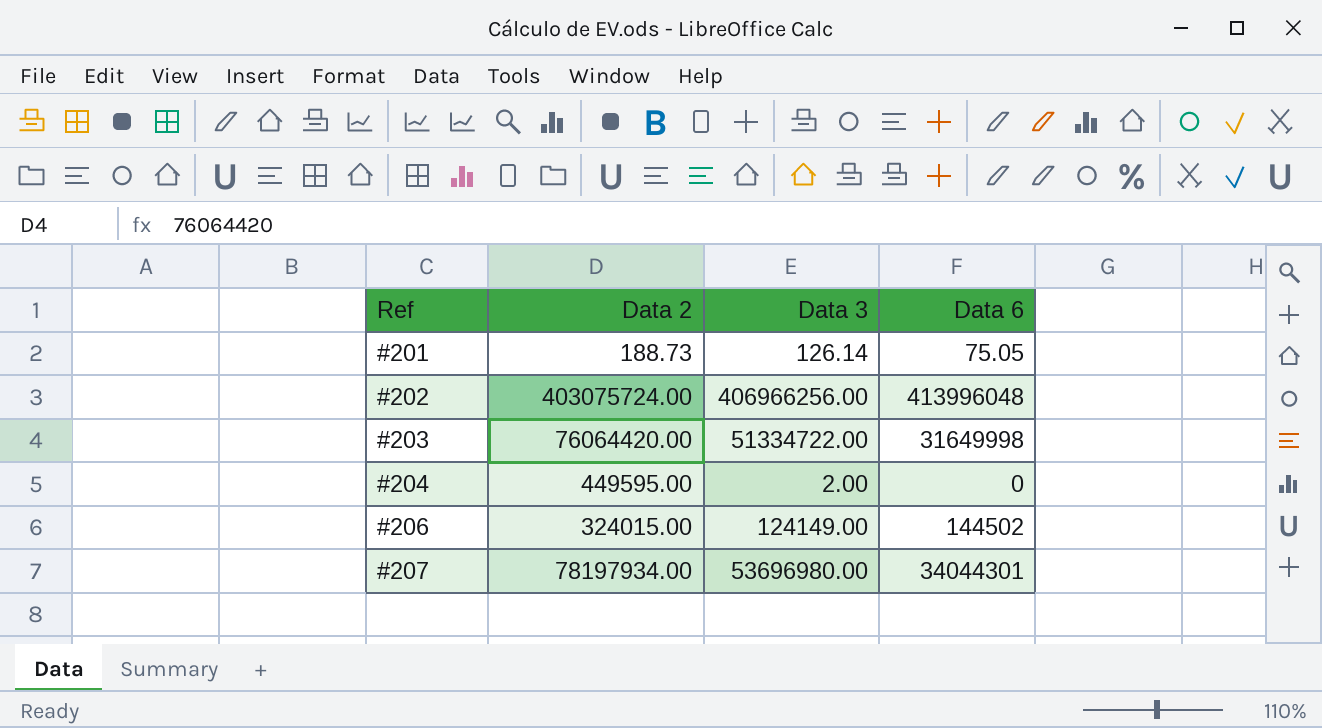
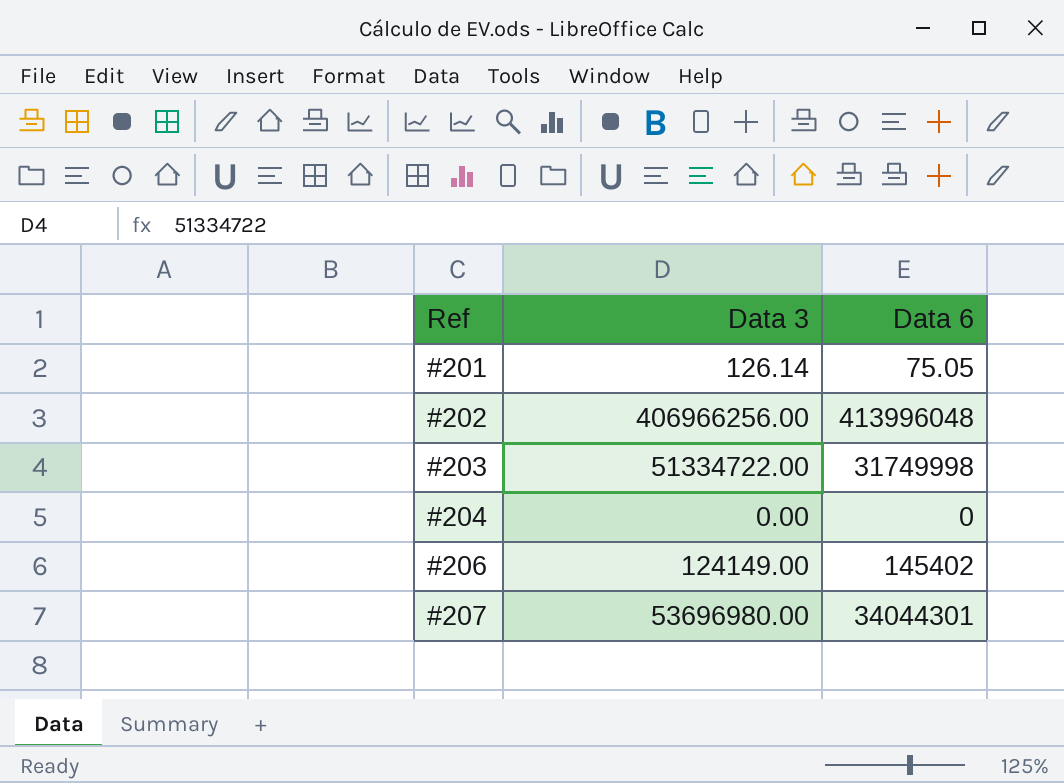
column Data 2 | position: 2 -> none
#203 | Data 6: 31649998 -> 31749998
#204 | Data 3: 2.00 -> 0.00
#206 | Data 6: 144502 -> 145402

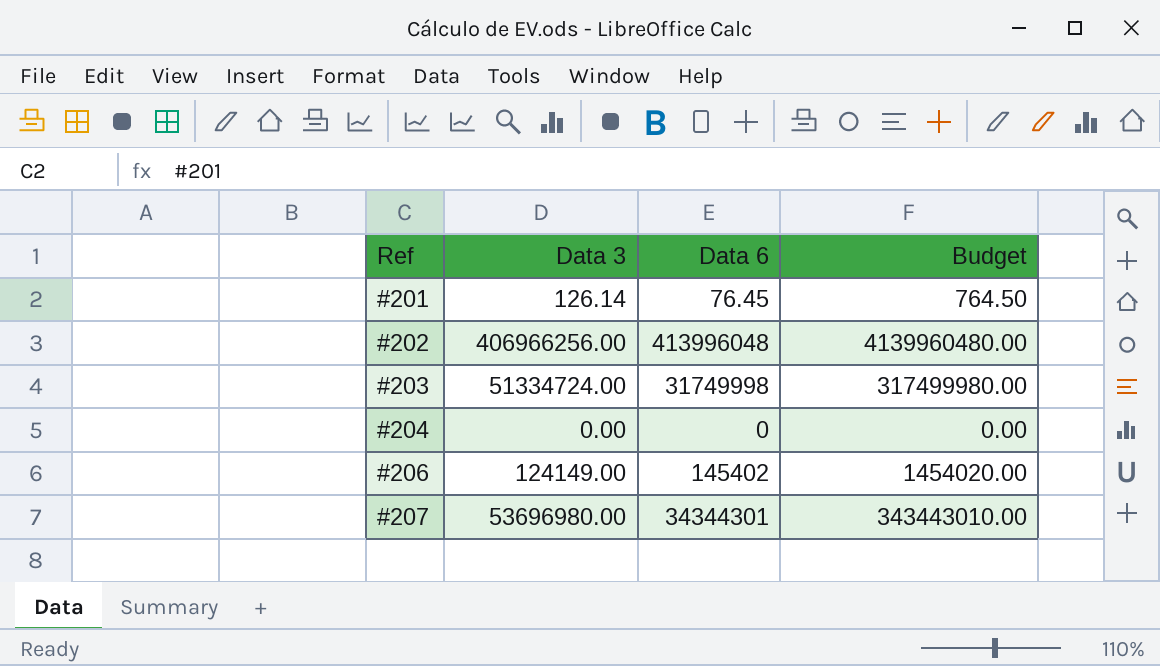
column Budget | formula: none -> [Data 6] * 10
#201 | Data 6: 75.05 -> 76.45
#203 | Data 3: 51334722.00 -> 51334724.00
#207 | Data 6: 34044301 -> 34344301

